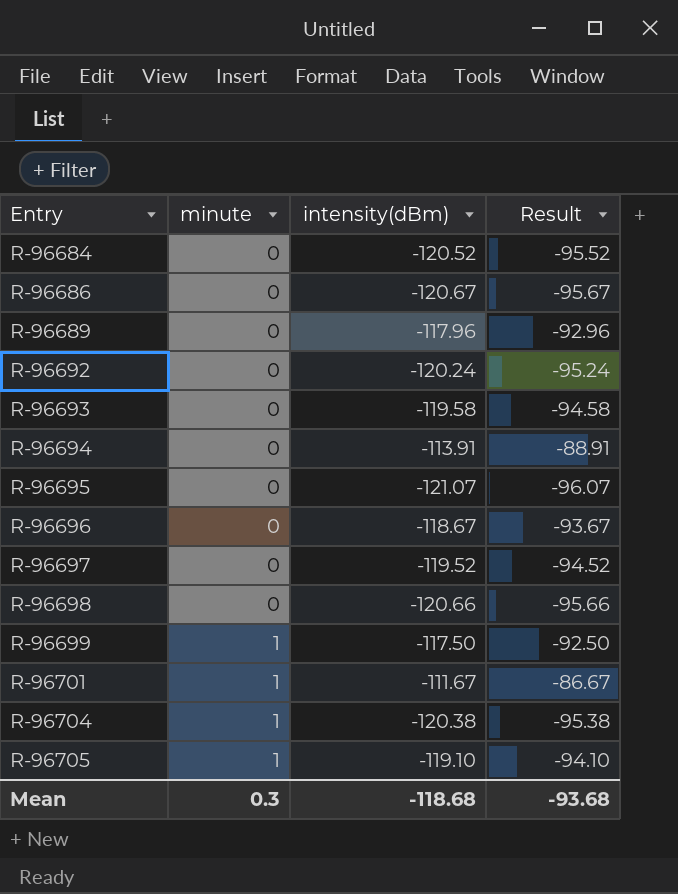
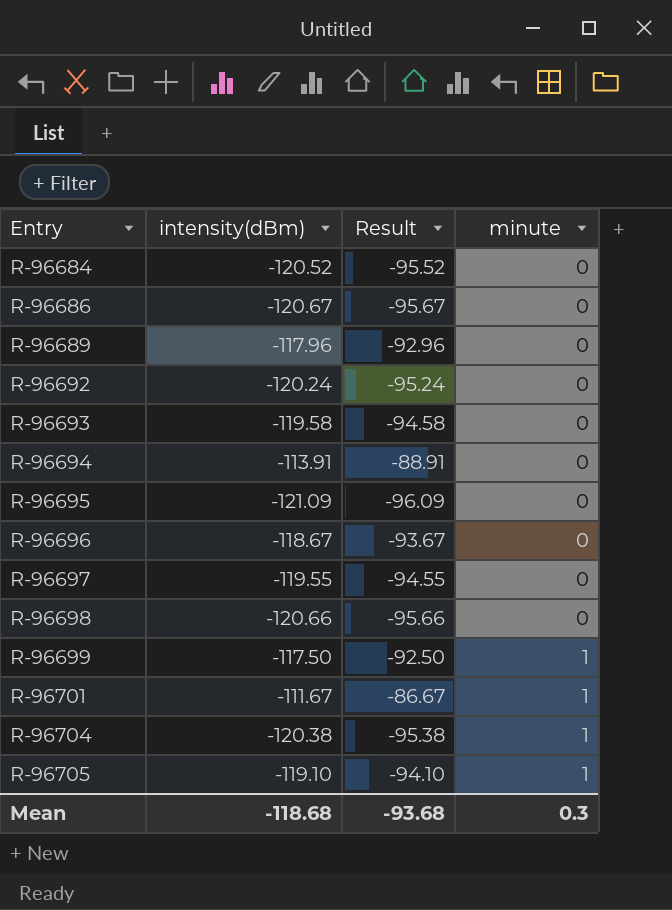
column minute | position: 2 -> 4
R-96695 | intensity(dBm): -121.07 -> -121.09
R-96695 | Result: -96.07 -> -96.09
R-96697 | intensity(dBm): -119.52 -> -119.55
R-96697 | Result: -94.52 -> -94.55

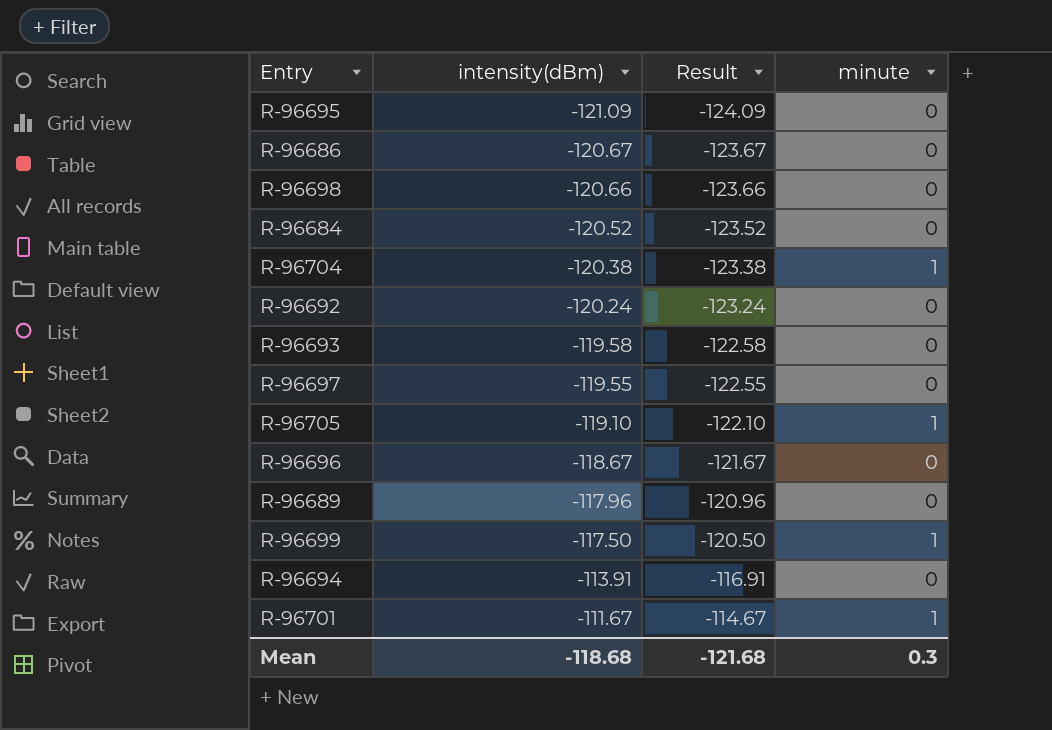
row order: Entry ascending -> intensity(dBm) ascending
column Result | formula: [intensity(dBm)] + 25 -> [intensity(dBm)] - 3
Mean | Result: -93.68 -> -121.68

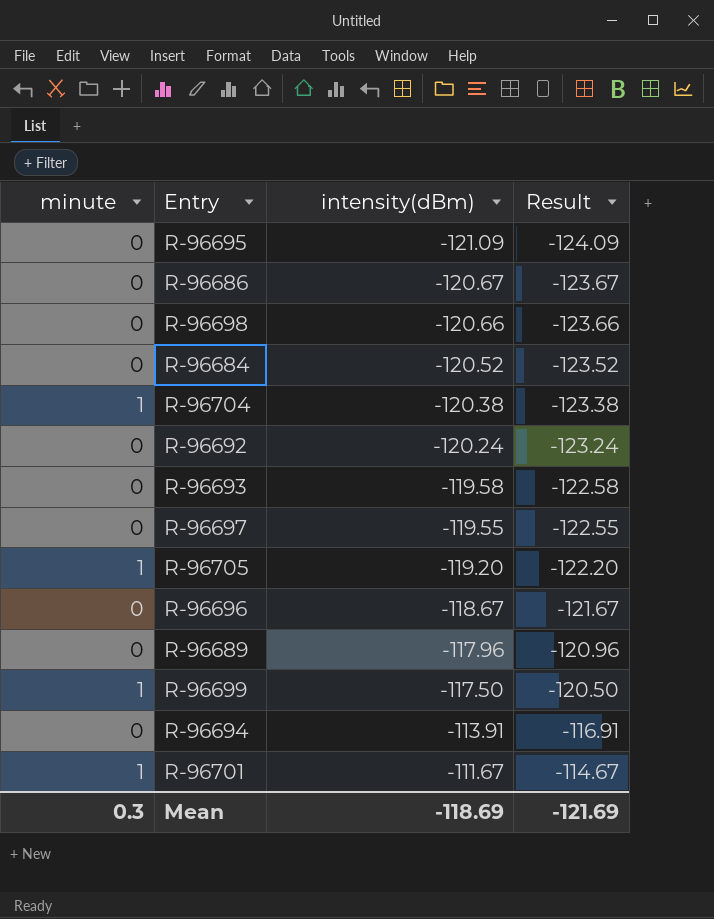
column minute | position: 4 -> 1
R-96705 | intensity(dBm): -119.10 -> -119.20
R-96705 | Result: -122.10 -> -122.20
Mean | intensity(dBm): -118.68 -> -118.69
Mean | Result: -121.68 -> -121.69

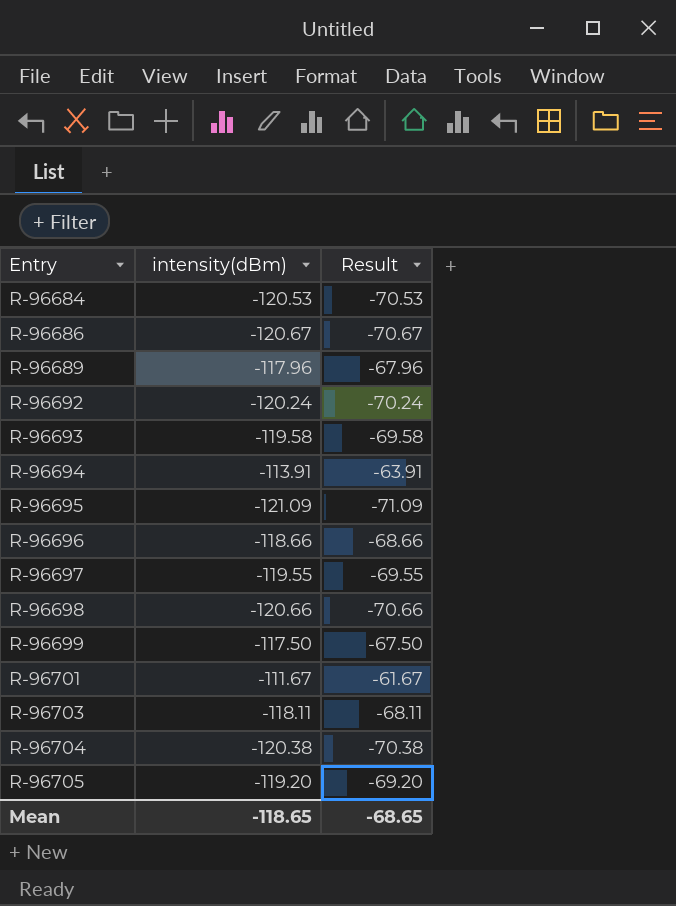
row order: intensity(dBm) ascending -> Entry ascending
column minute | position: 1 -> none
column Result | formula: [intensity(dBm)] - 3 -> [intensity(dBm)] + 50
R-96684 | intensity(dBm): -120.52 -> -120.53
R-96696 | intensity(dBm): -118.67 -> -118.66
row R-96703: none -> -118.11 | -68.11
Mean | intensity(dBm): -118.69 -> -118.65
Mean | Result: -121.69 -> -68.65

